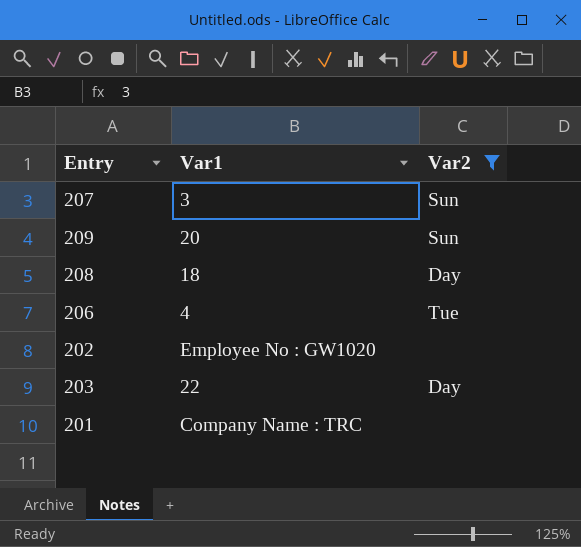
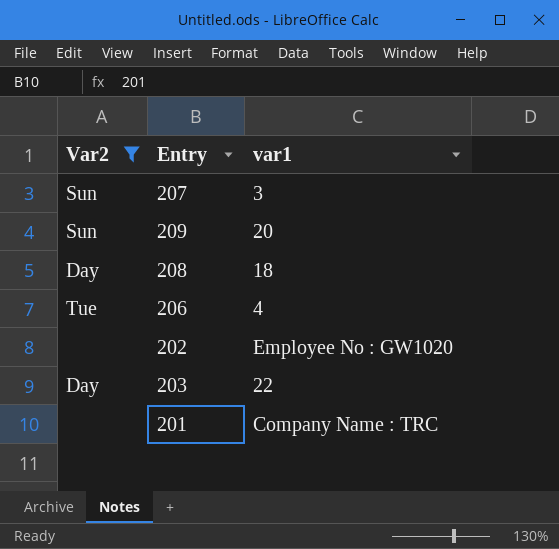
column Var2 | position: 3 -> 1
column name: Var1 -> var1

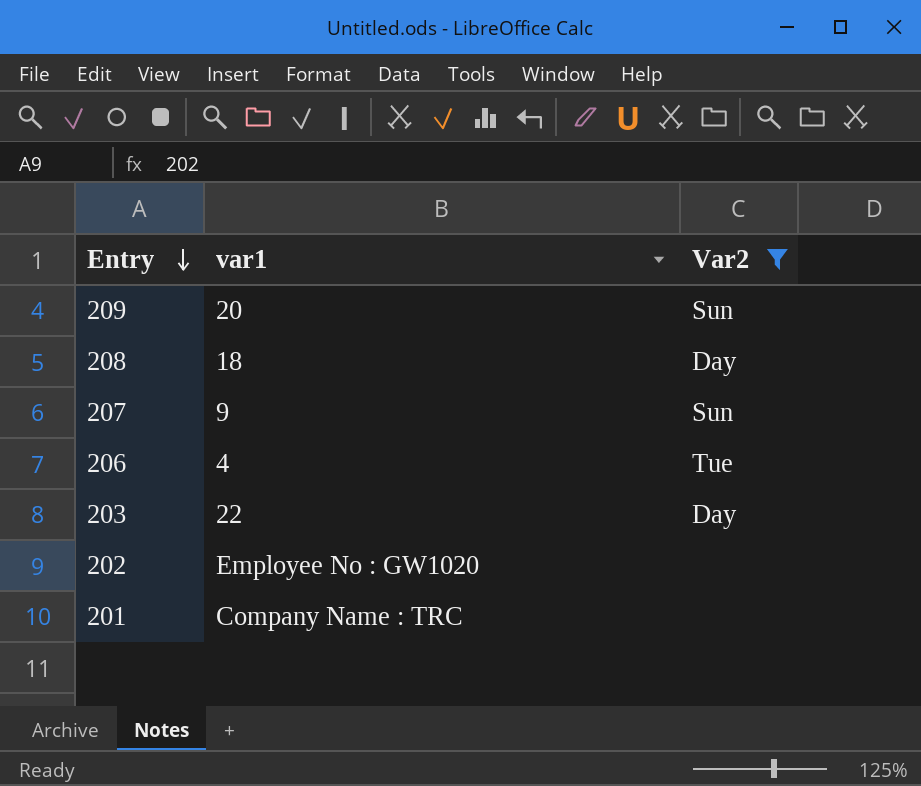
row order: none -> Entry descending
column Var2 | position: 1 -> 3
207 | var1: 3 -> 9

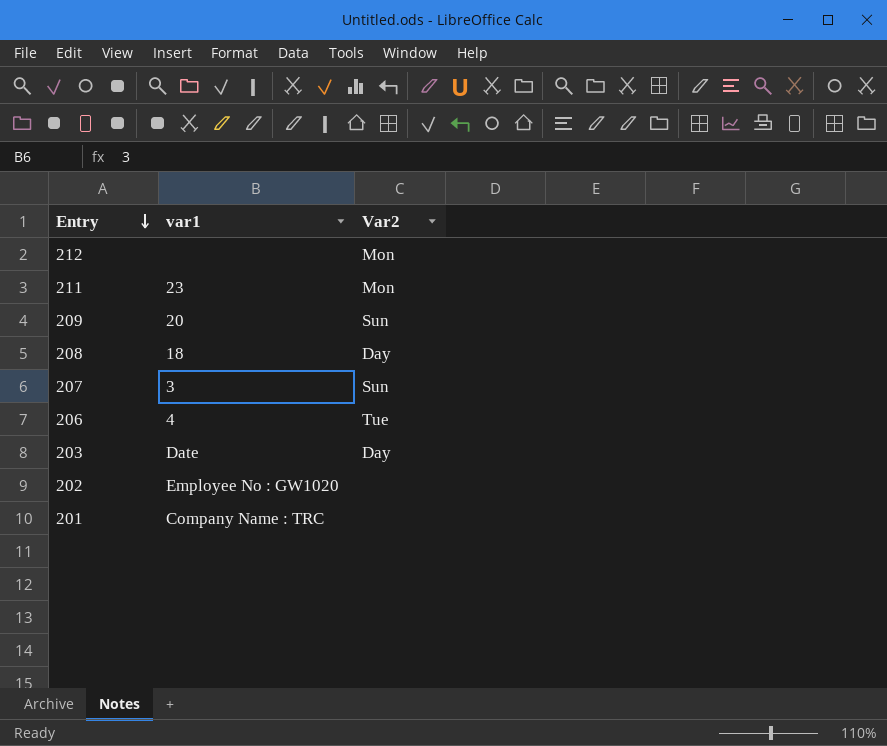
filter: Var2 != Mon -> none
207 | var1: 9 -> 3
203 | var1: 22 -> Date

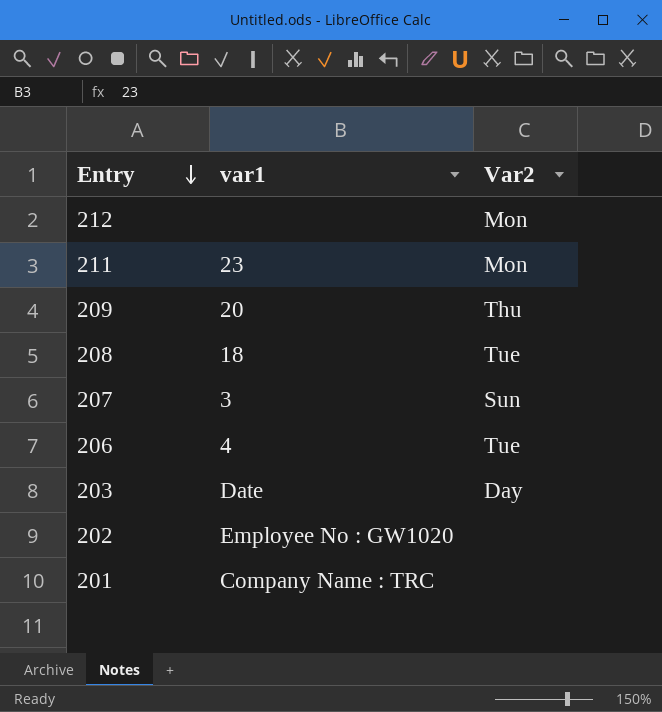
209 | Var2: Sun -> Thu
208 | Var2: Day -> Tue

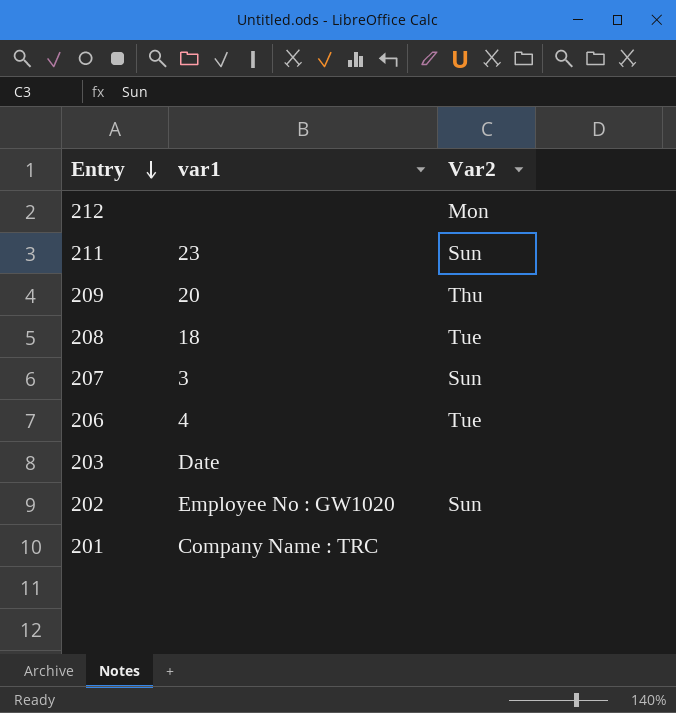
211 | Var2: Mon -> Sun
203 | Var2: Day -> none
202 | Var2: none -> Sun

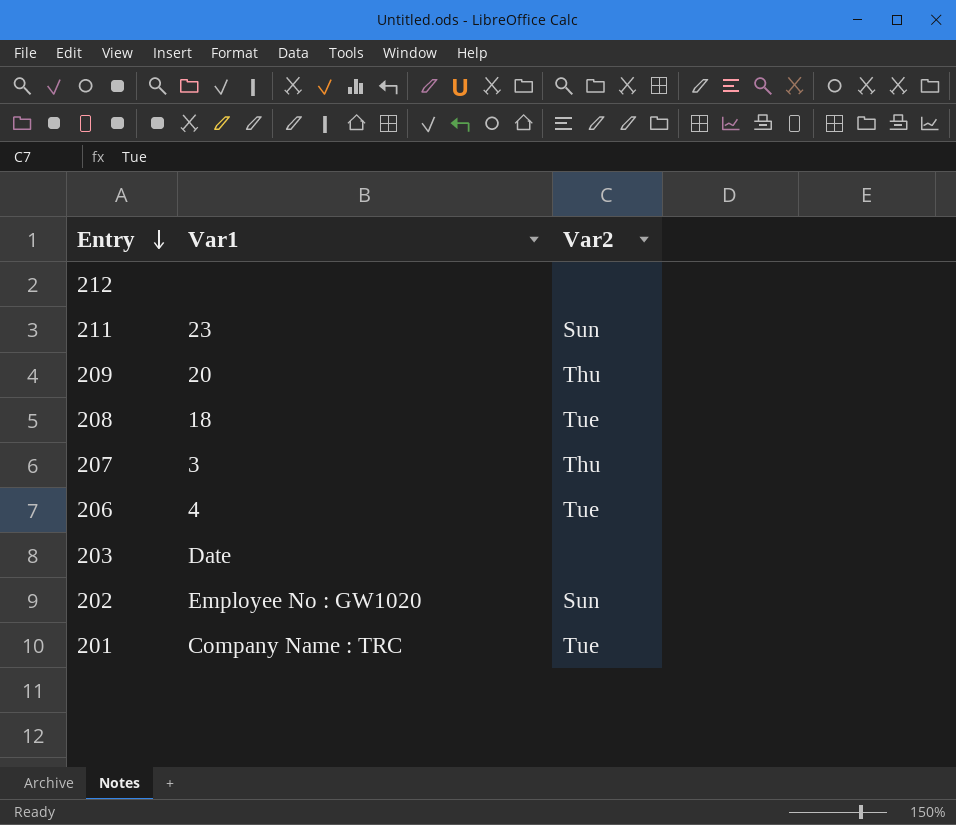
column name: var1 -> Var1
212 | Var2: Mon -> none
207 | Var2: Sun -> Thu
201 | Var2: none -> Tue

